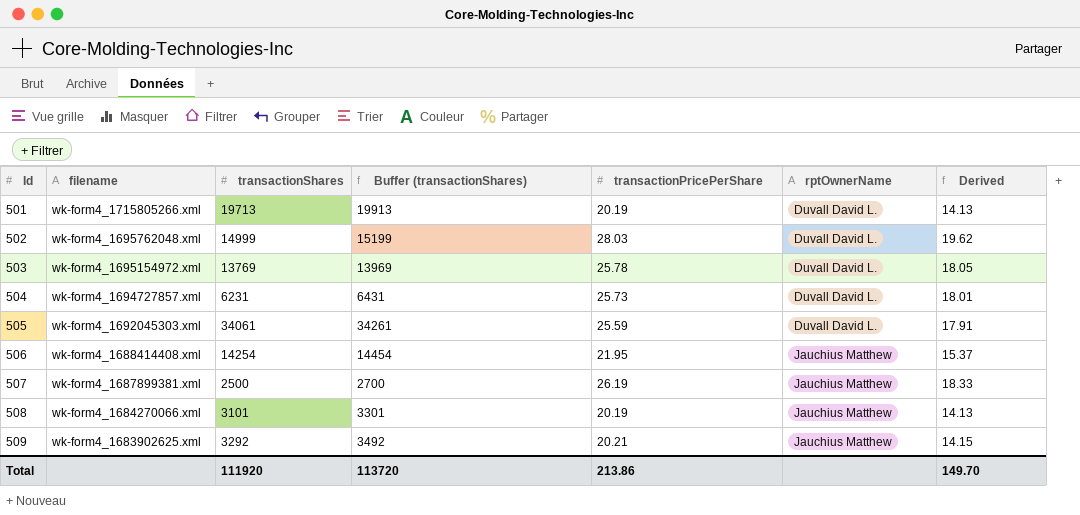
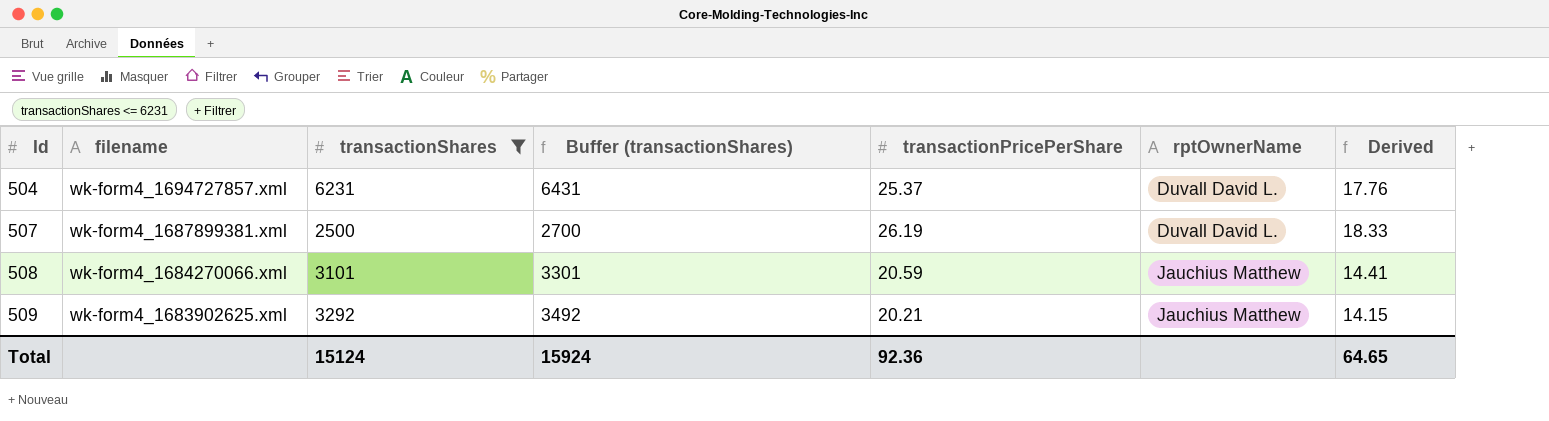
filter: none -> transactionShares <= 6231
504 | transactionPricePerShare: 25.73 -> 25.37
504 | Derived: 18.01 -> 17.76
507 | rptOwnerName: Jauchius Matthew -> Duvall David L.
508 | transactionPricePerShare: 20.19 -> 20.59
508 | Derived: 14.13 -> 14.41
Total | transactionShares: 111920 -> 15124
Total | Buffer (transactionShares): 113720 -> 15924
Total | transactionPricePerShare: 213.86 -> 92.36
Total | Derived: 149.70 -> 64.65

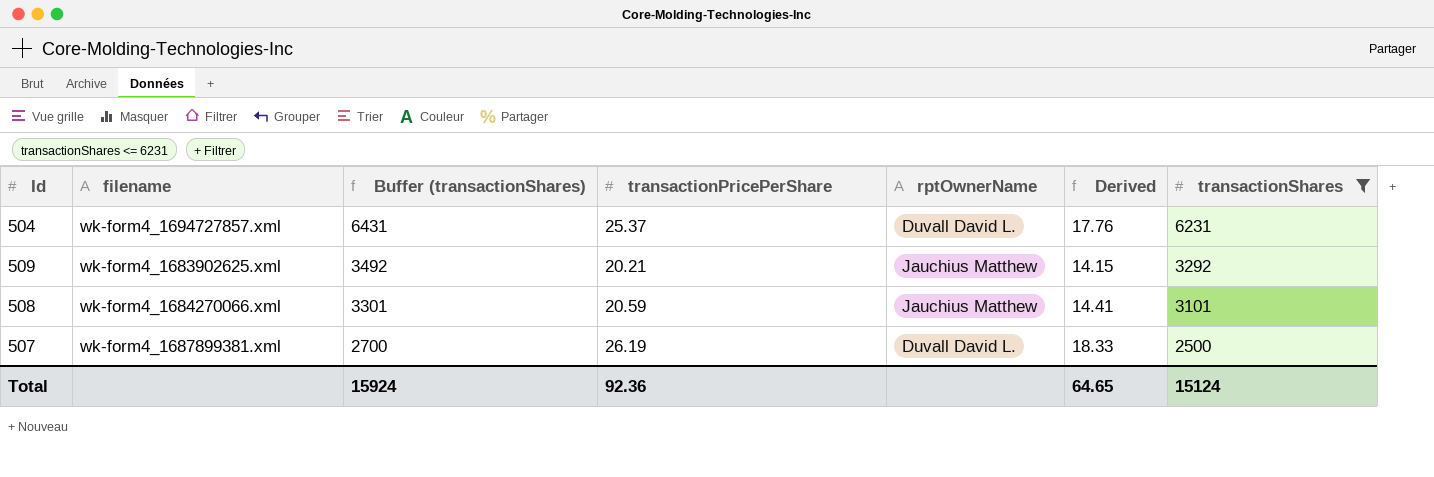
row order: Id ascending -> Buffer (transactionShares) descending
column transactionShares | position: 3 -> 7

